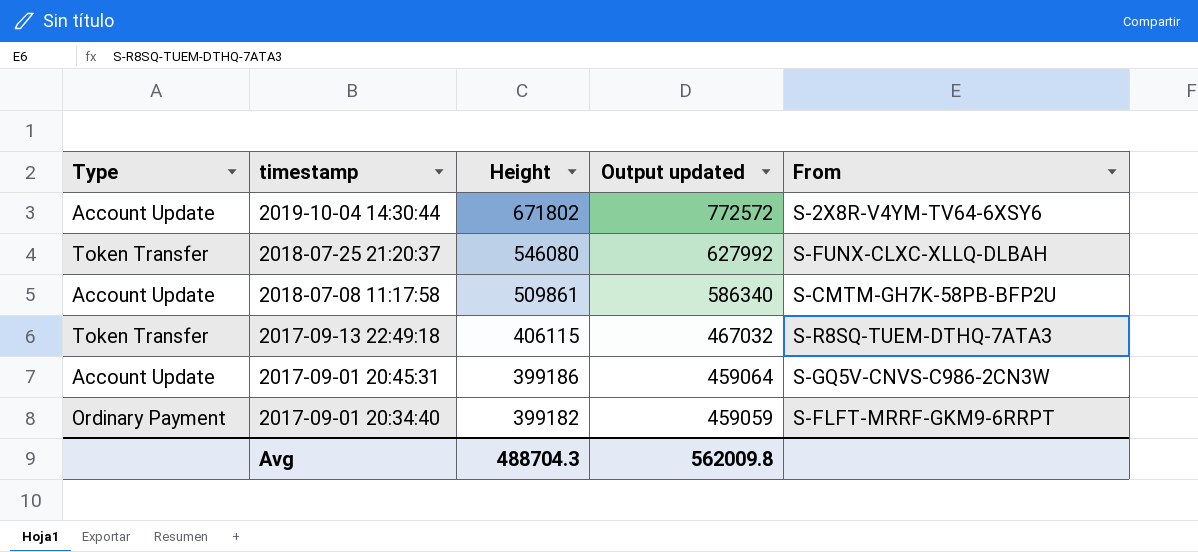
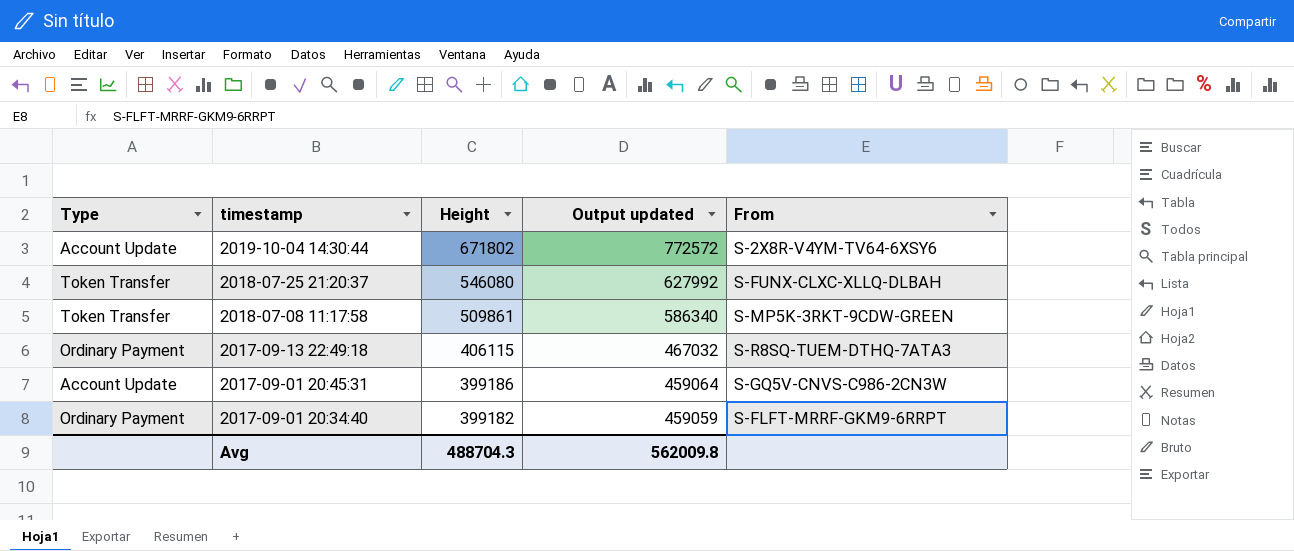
2018-07-08 11:17:58 | Type: Account Update -> Token Transfer
2018-07-08 11:17:58 | From: S-CMTM-GH7K-58PB-BFP2U -> S-MP5K-3RKT-9CDW-GREEN
2017-09-13 22:49:18 | Type: Token Transfer -> Ordinary Payment

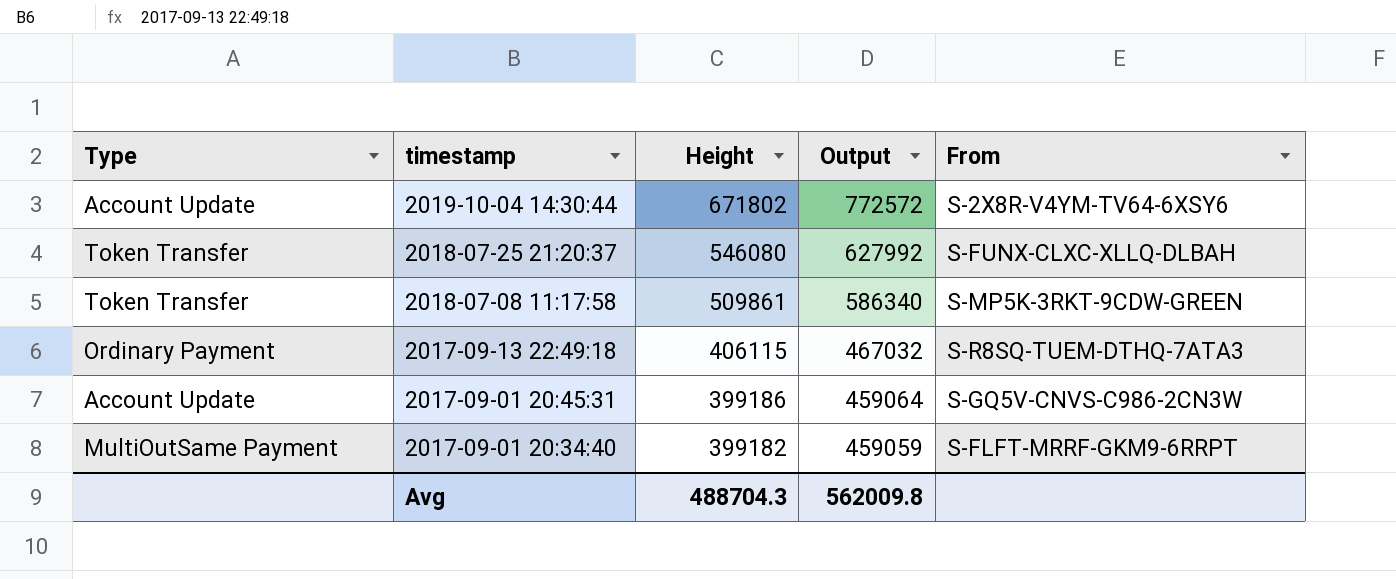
column name: Output updated -> Output
2017-09-01 20:34:40 | Type: Ordinary Payment -> MultiOutSame Payment

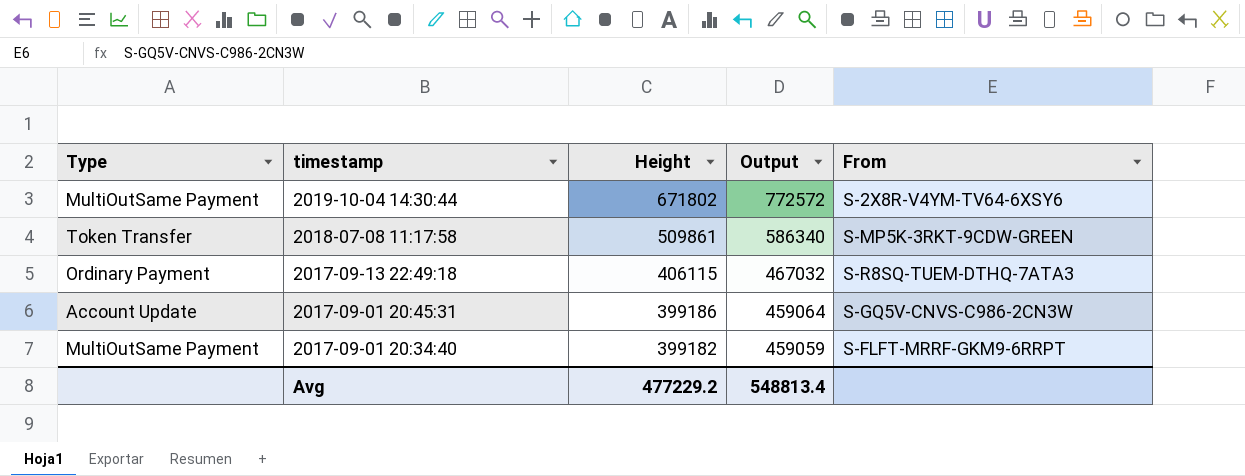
row 2018-07-25 21:20:37: Token Transfer | 546080 | 627992 | S-FUNX-CLXC-XLLQ-DLBAH -> none
2019-10-04 14:30:44 | Type: Account Update -> MultiOutSame Payment
Avg | Height: 488704.3 -> 477229.2
Avg | Output: 562009.8 -> 548813.4

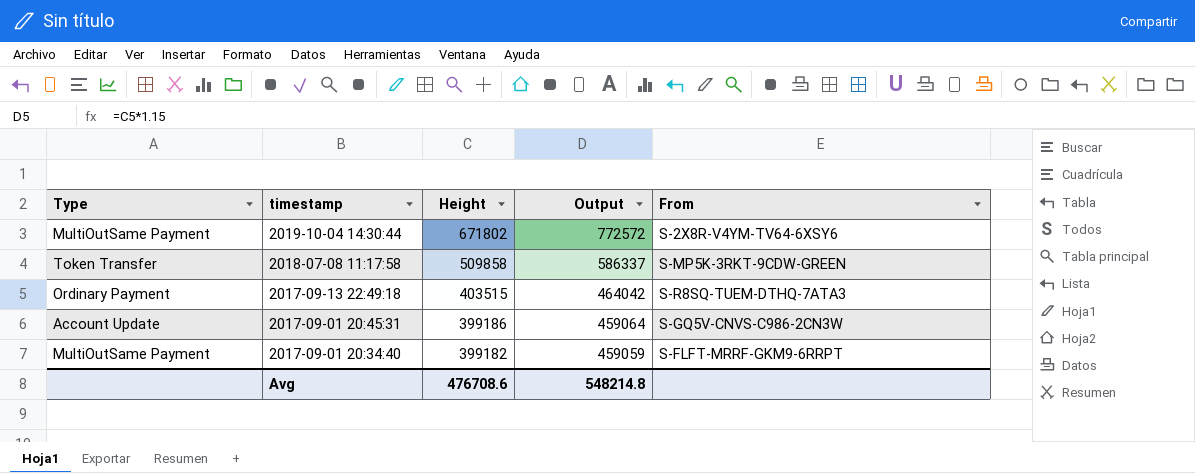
2018-07-08 11:17:58 | Height: 509861 -> 509858
2018-07-08 11:17:58 | Output: 586340 -> 586337
2017-09-13 22:49:18 | Height: 406115 -> 403515
2017-09-13 22:49:18 | Output: 467032 -> 464042
Avg | Height: 477229.2 -> 476708.6
Avg | Output: 548813.4 -> 548214.8

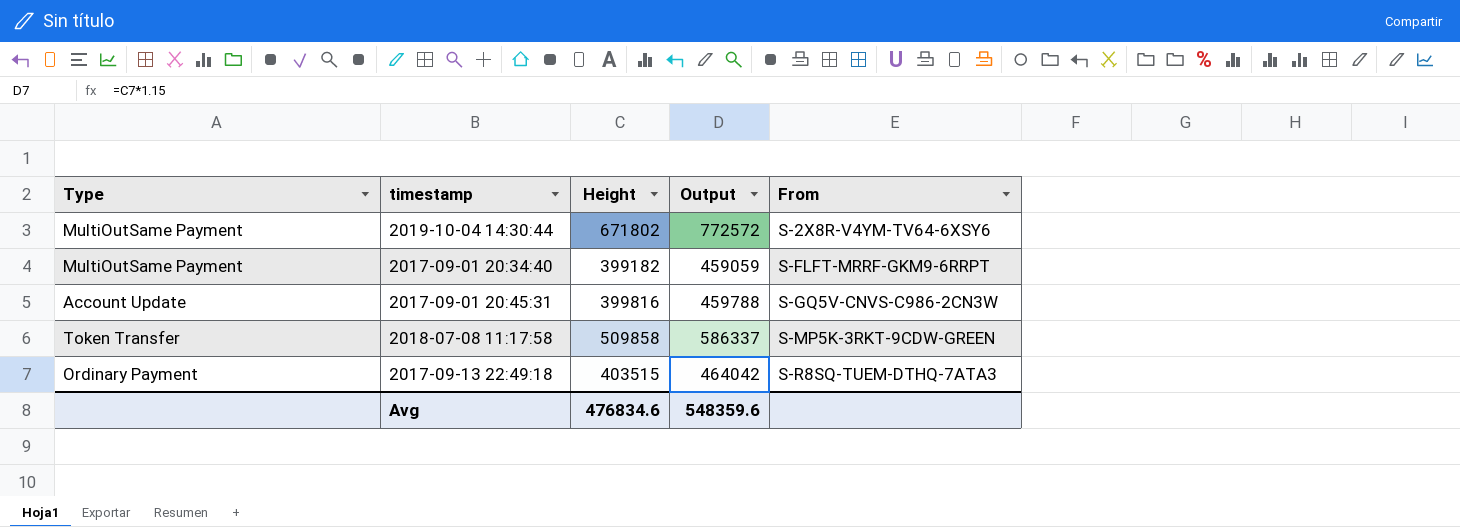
row order: timestamp descending -> From ascending
2017-09-01 20:45:31 | Height: 399186 -> 399816
2017-09-01 20:45:31 | Output: 459064 -> 459788
Avg | Height: 476708.6 -> 476834.6
Avg | Output: 548214.8 -> 548359.6

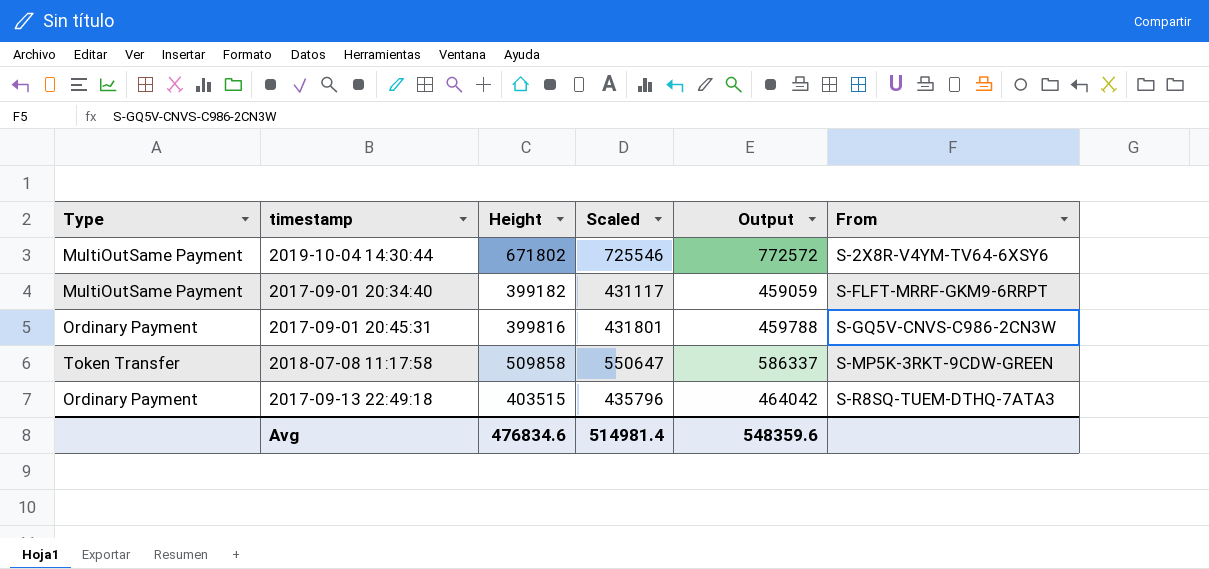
column Scaled | formula: none -> [Height] * 1.08
2017-09-01 20:45:31 | Type: Account Update -> Ordinary Payment

